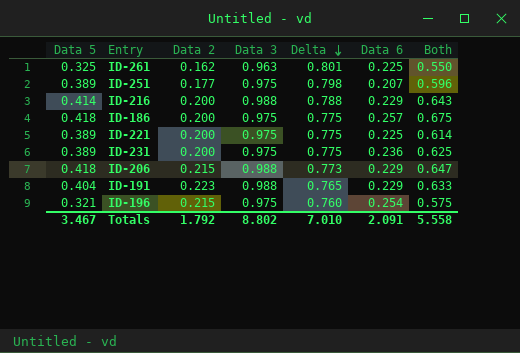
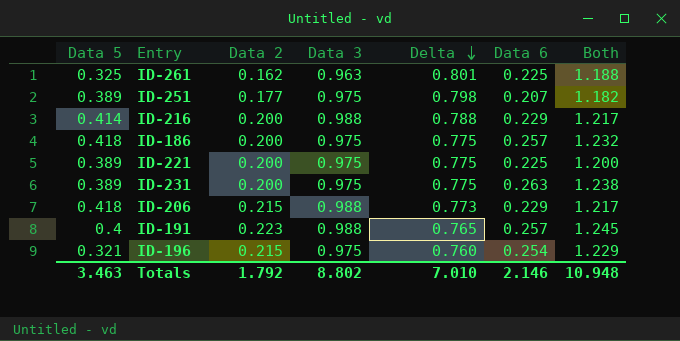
column Both | formula: [Data 5] + [Data 6] -> [Data 3] + [Data 6]
ID-231 | Data 6: 0.236 -> 0.263
ID-191 | Data 5: 0.404 -> 0.4
ID-191 | Data 6: 0.229 -> 0.257
Totals | Data 5: 3.467 -> 3.463
Totals | Data 6: 2.091 -> 2.146
Totals | Both: 5.558 -> 10.948

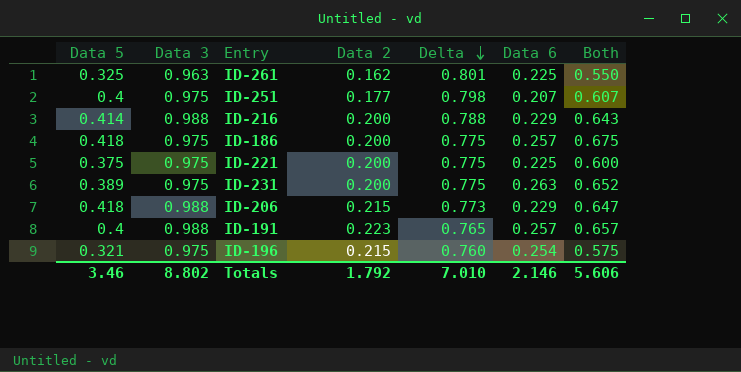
column Data 3 | position: 4 -> 2
column Both | formula: [Data 3] + [Data 6] -> [Data 5] + [Data 6]
ID-251 | Data 5: 0.389 -> 0.4
ID-221 | Data 5: 0.389 -> 0.375
Totals | Data 5: 3.463 -> 3.46
Totals | Both: 10.948 -> 5.606

